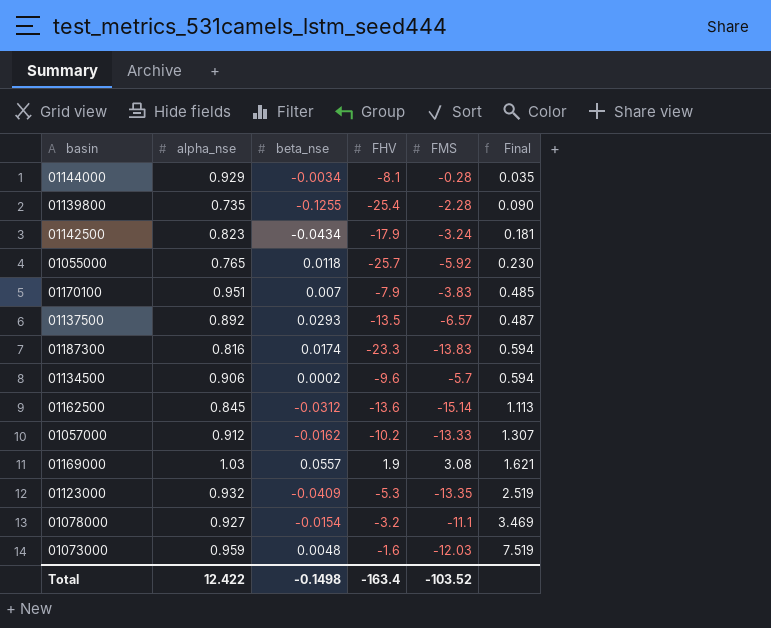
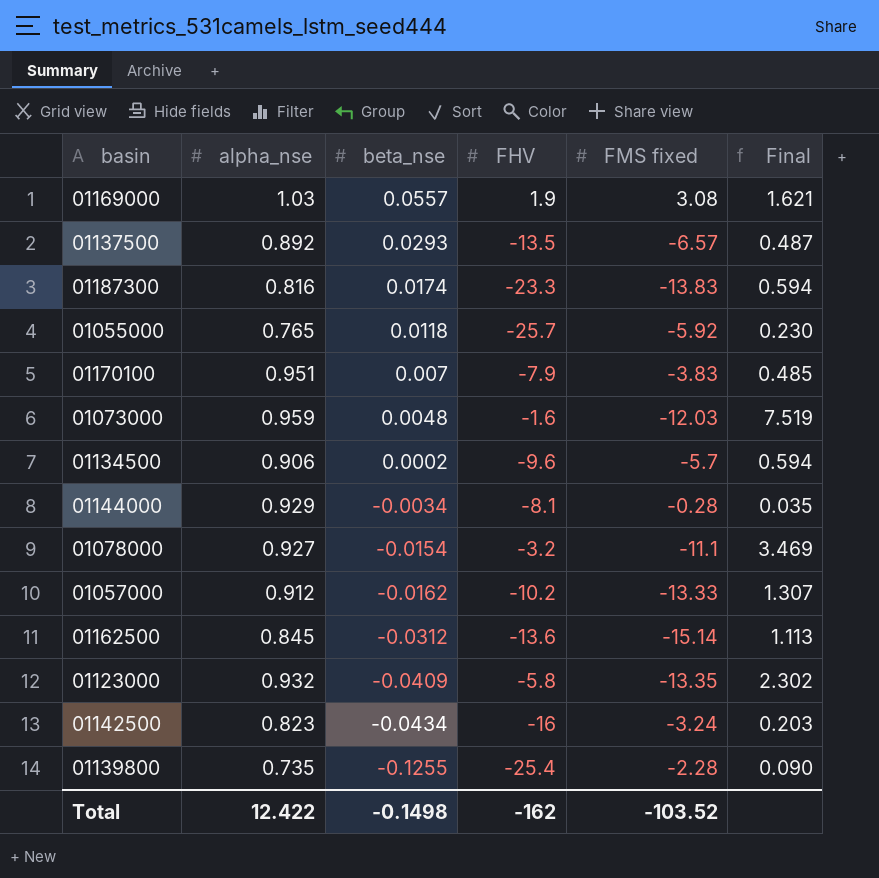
row order: Final ascending -> beta_nse descending
column name: FMS -> FMS fixed
01123000 | FHV: -5.3 -> -5.8
01123000 | Final: 2.519 -> 2.302
01142500 | FHV: -17.9 -> -16
01142500 | Final: 0.181 -> 0.203
Total | FHV: -163.4 -> -162

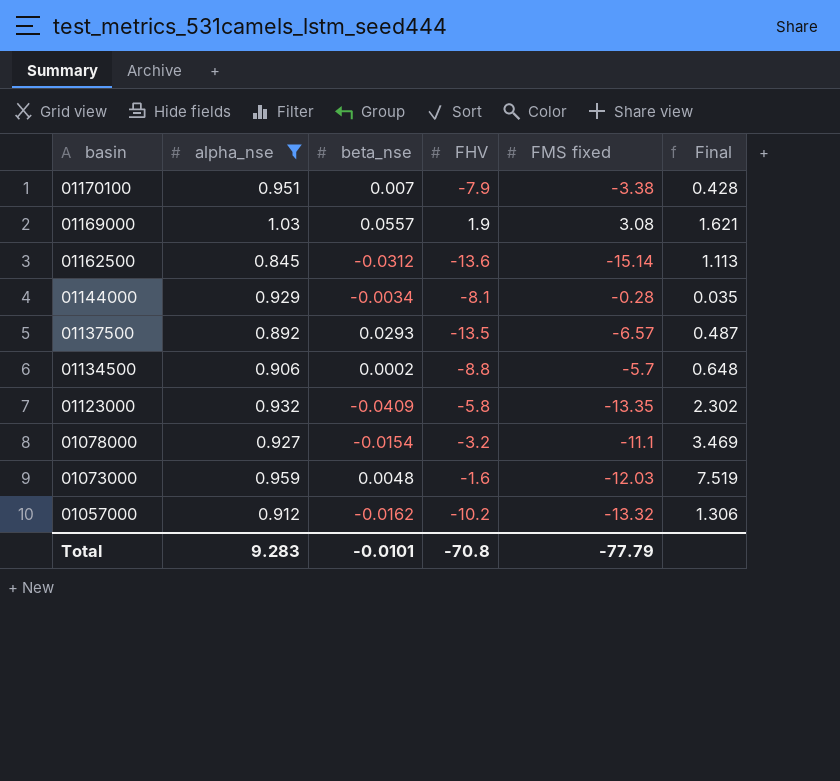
filter: none -> alpha_nse >= 0.845
row order: beta_nse descending -> basin descending
01170100 | FMS fixed: -3.83 -> -3.38
01170100 | Final: 0.485 -> 0.428
01134500 | FHV: -9.6 -> -8.8
01134500 | Final: 0.594 -> 0.648
01057000 | FMS fixed: -13.33 -> -13.32
01057000 | Final: 1.307 -> 1.306
Total | alpha_nse: 12.422 -> 9.283
Total | beta_nse: -0.1498 -> -0.0101
Total | FHV: -162 -> -70.8
Total | FMS fixed: -103.52 -> -77.79

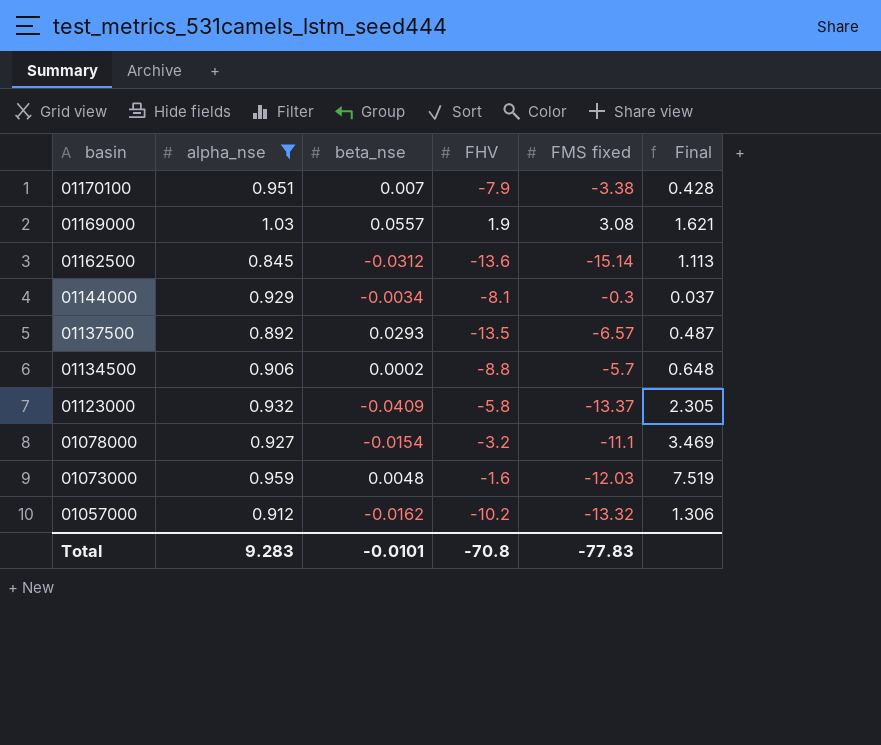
01144000 | FMS fixed: -0.28 -> -0.3
01144000 | Final: 0.035 -> 0.037
01123000 | FMS fixed: -13.35 -> -13.37
01123000 | Final: 2.302 -> 2.305
Total | FMS fixed: -77.79 -> -77.83

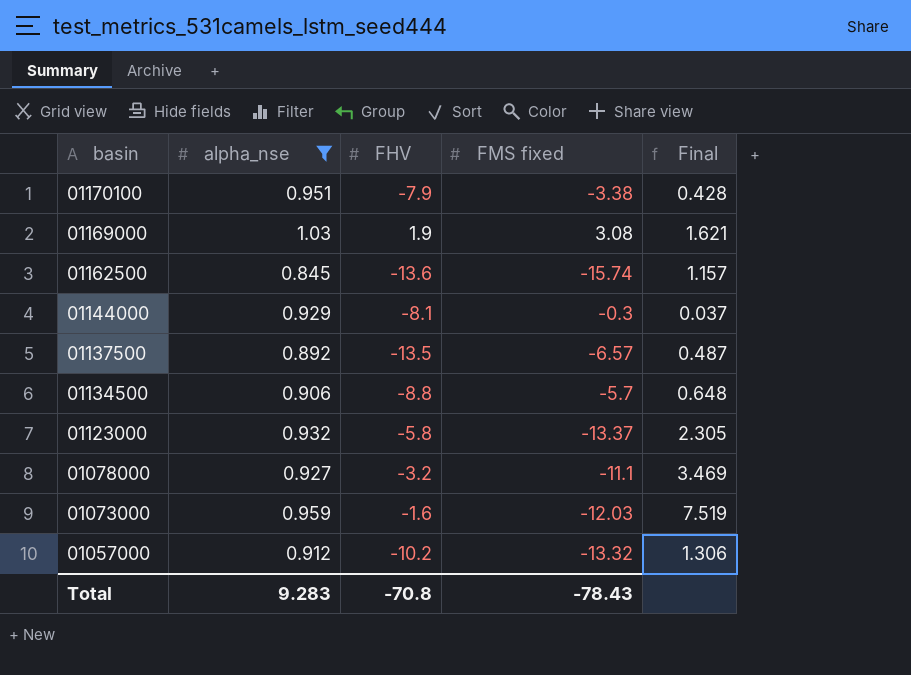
column beta_nse | position: 3 -> none
01162500 | FMS fixed: -15.14 -> -15.74
01162500 | Final: 1.113 -> 1.157
Total | FMS fixed: -77.83 -> -78.43

